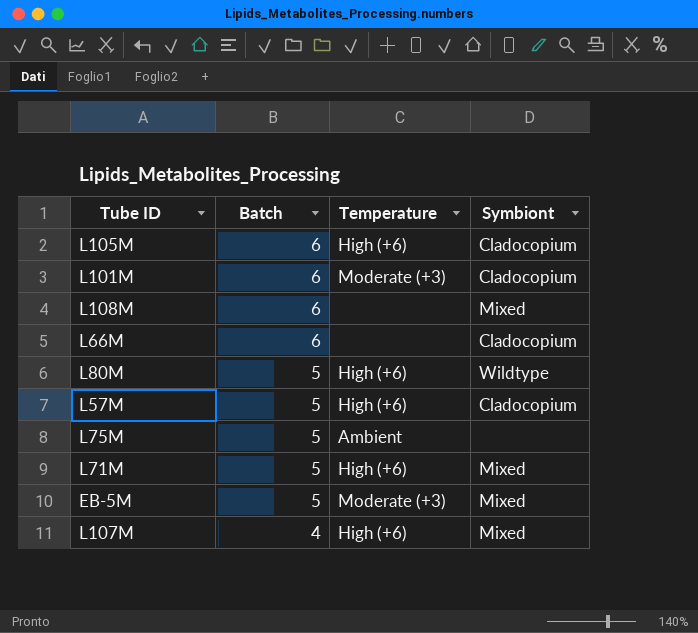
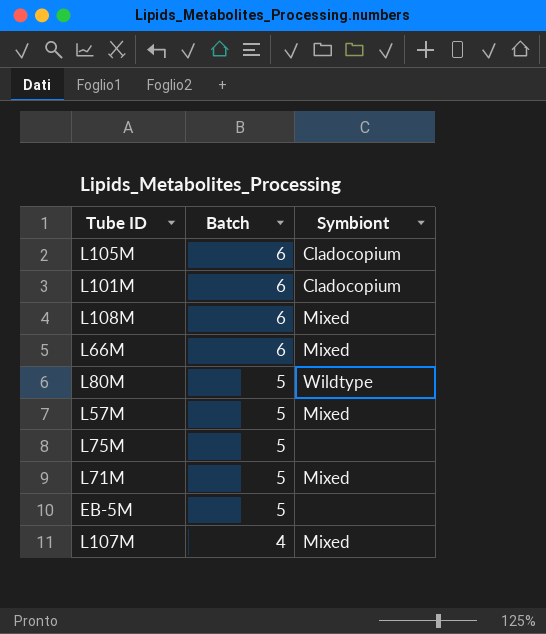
column Temperature | position: 3 -> none
L66M | Symbiont: Cladocopium -> Mixed
L57M | Symbiont: Cladocopium -> Mixed
EB-5M | Symbiont: Mixed -> none

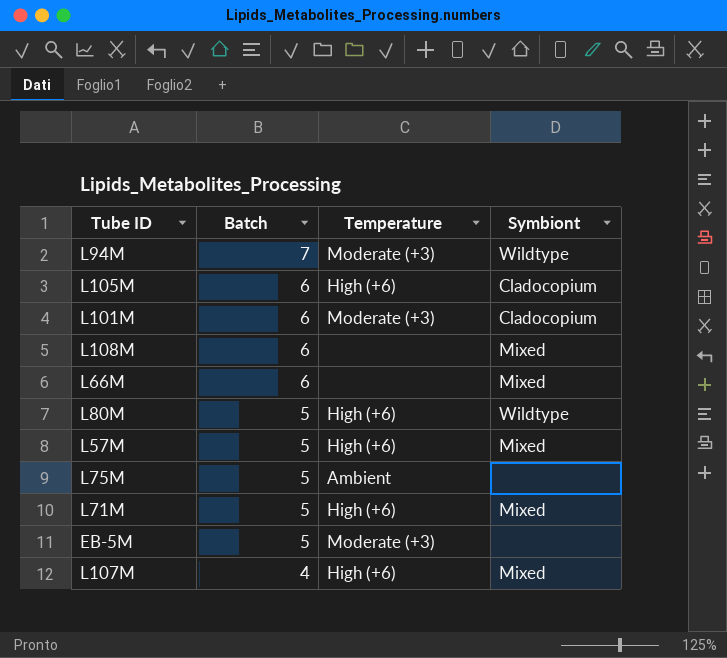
column Temperature | position: none -> 3
row L94M: none -> 7 | Moderate (+3) | Wildtype

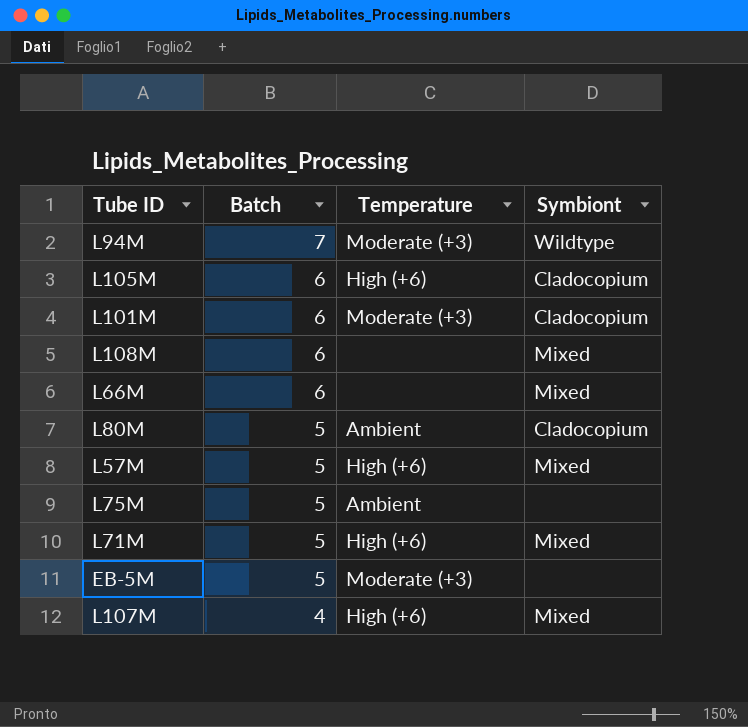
L80M | Temperature: High (+6) -> Ambient
L80M | Symbiont: Wildtype -> Cladocopium

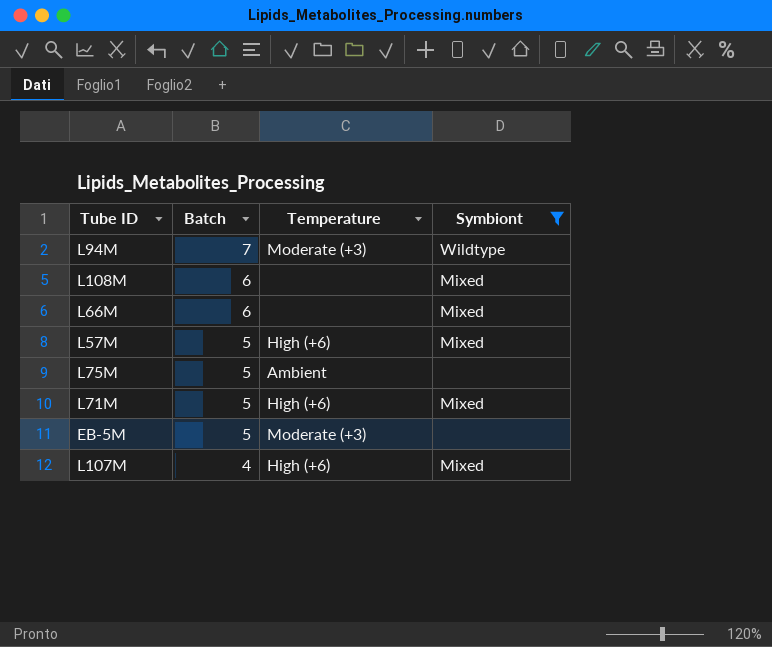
filter: none -> Symbiont != Cladocopium

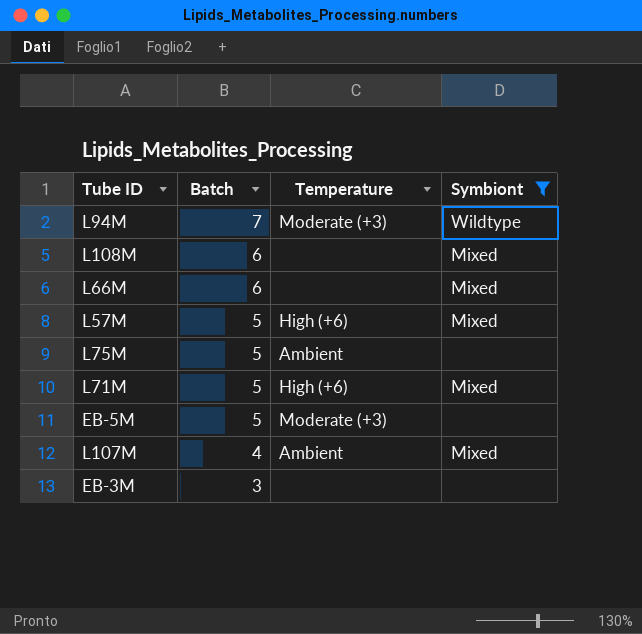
L107M | Temperature: High (+6) -> Ambient
row EB-3M: none -> 3 | none | none

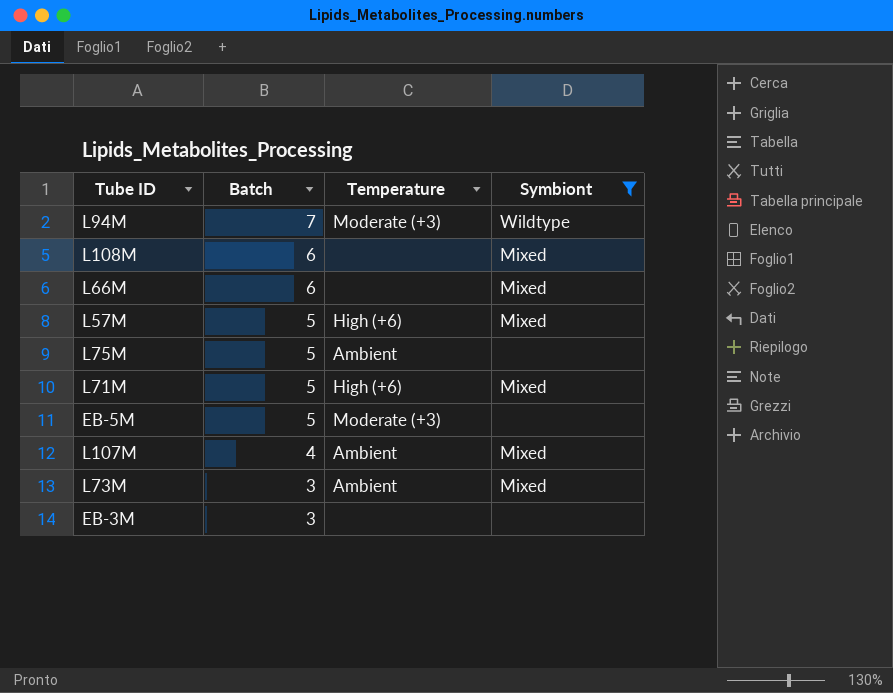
row L73M: none -> 3 | Ambient | Mixed

